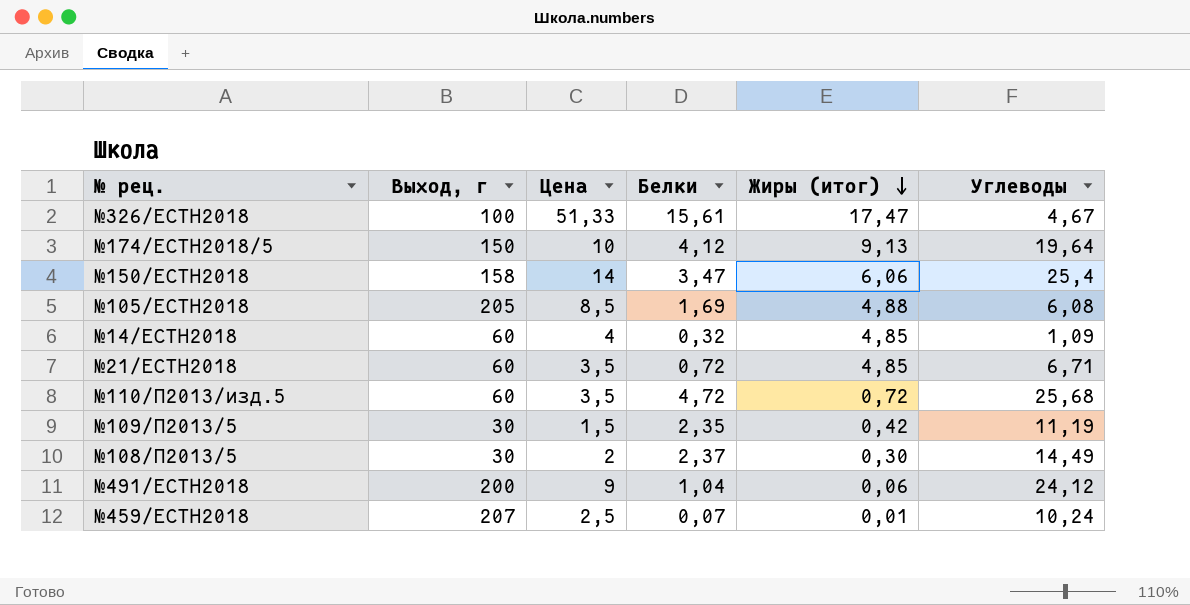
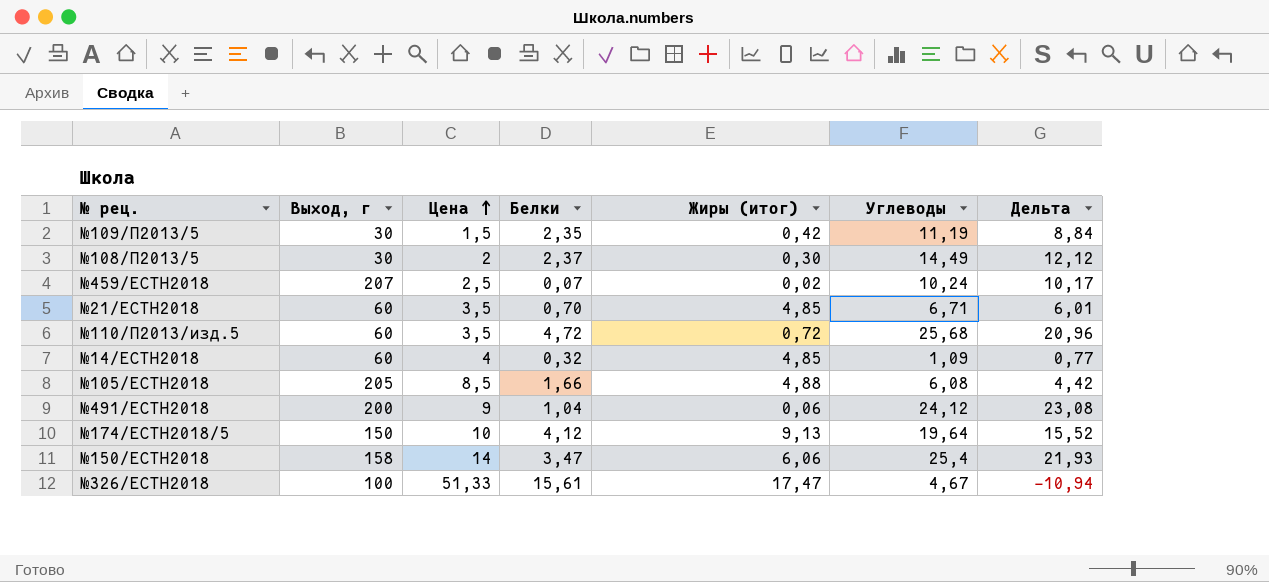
row order: Жиры (итог) descending -> Цена ascending
column Дельта | formula: none -> [Углеводы] - [Белки]
№459/ЕСТН2018 | Жиры (итог): 0,01 -> 0,02
№21/ЕСТН2018 | Белки: 0,72 -> 0,70
№105/ЕСТН2018 | Белки: 1,69 -> 1,66

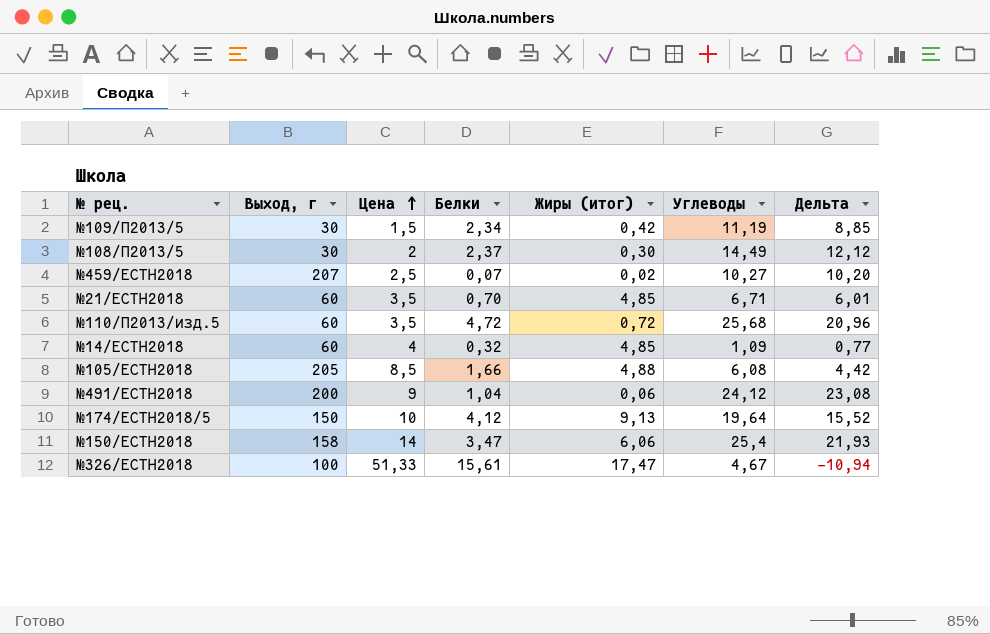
№109/П2013/5 | Белки: 2,35 -> 2,34
№109/П2013/5 | Дельта: 8,84 -> 8,85
№459/ЕСТН2018 | Углеводы: 10,24 -> 10,27
№459/ЕСТН2018 | Дельта: 10,17 -> 10,20

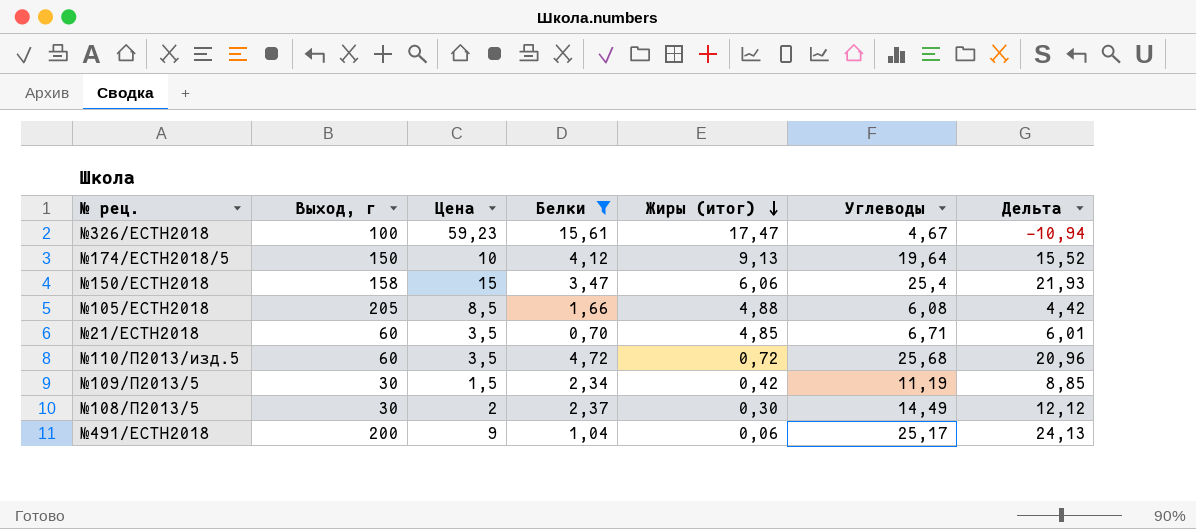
filter: none -> Белки >= 0,70
row order: Цена ascending -> Жиры (итог) descending
№326/ЕСТН2018 | Цена: 51,33 -> 59,23
№150/ЕСТН2018 | Цена: 14 -> 15
№491/ЕСТН2018 | Углеводы: 24,12 -> 25,17
№491/ЕСТН2018 | Дельта: 23,08 -> 24,13

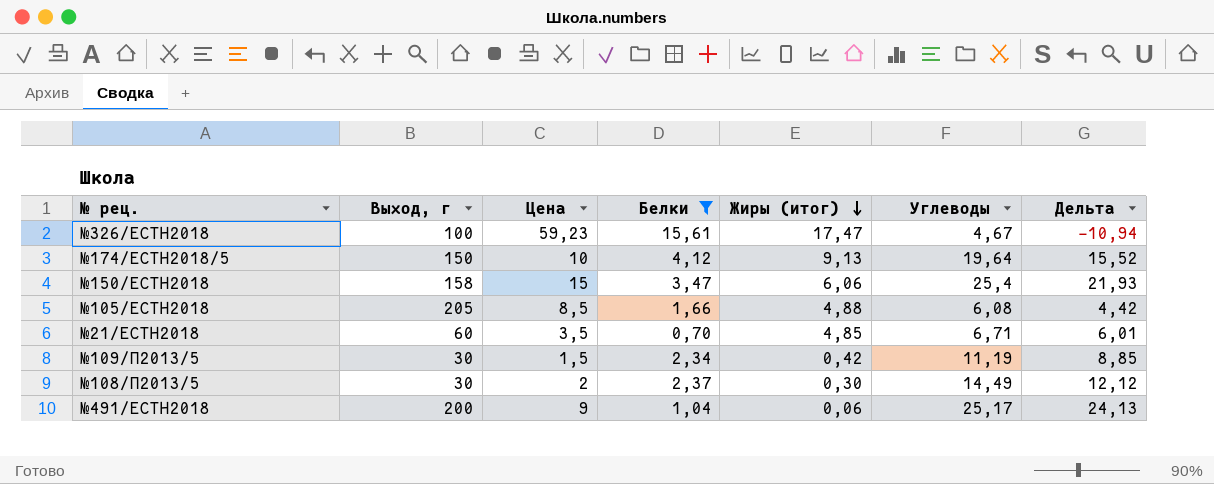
row №110/П2013/изд.5: 60 | 3,5 | 4,72 | 0,72 | 25,68 | 20,96 -> none

